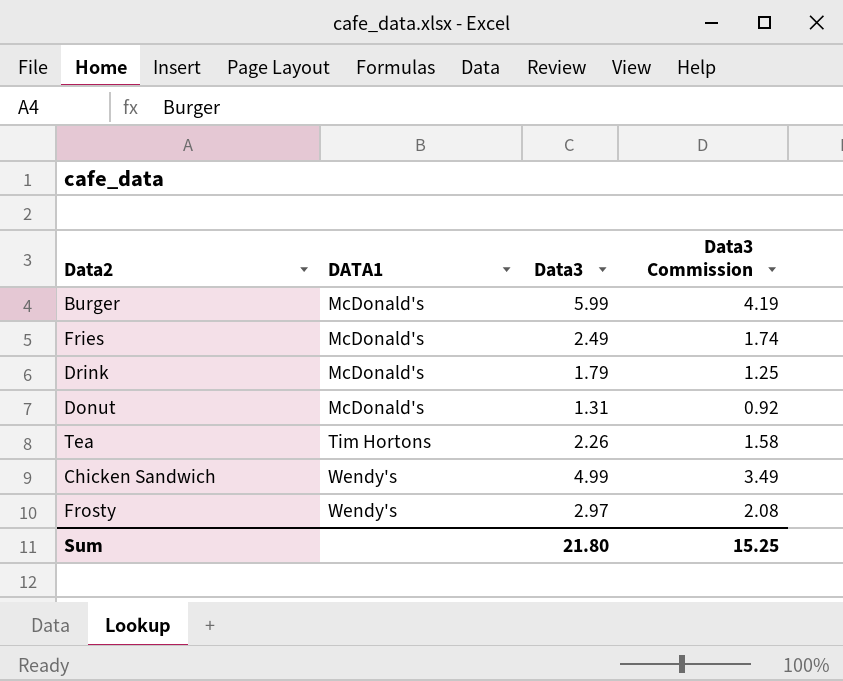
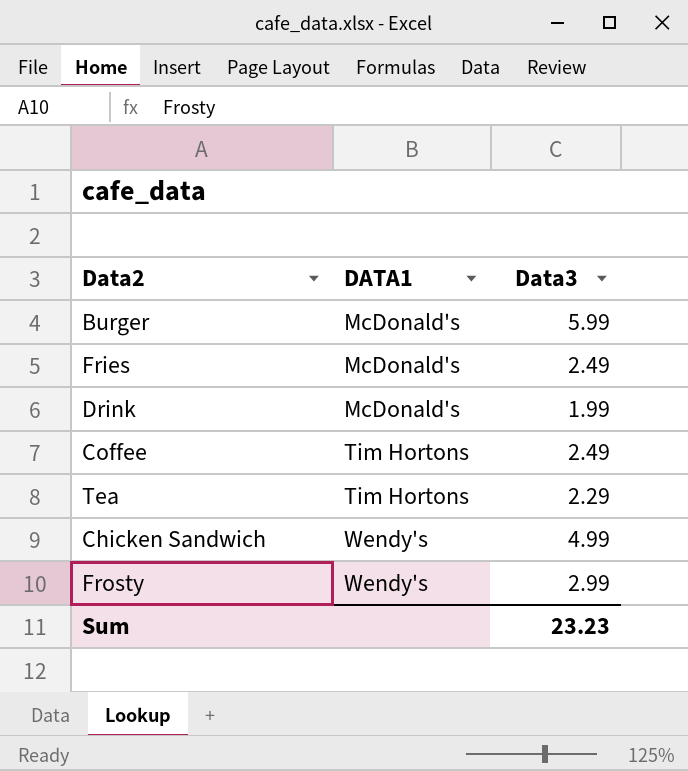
column Data3 Commission | formula: [Data3] * 0.7 -> none
row Donut: McDonald's | 1.31 | 0.92 -> none
Drink | Data3: 1.79 -> 1.99
row Coffee: none -> Tim Hortons | 2.49
Tea | Data3: 2.26 -> 2.29
Frosty | Data3: 2.97 -> 2.99
Sum | Data3: 21.80 -> 23.23

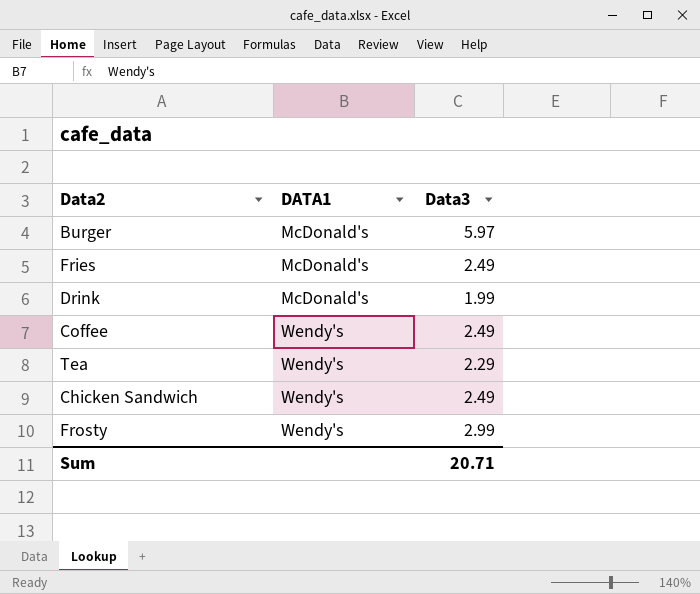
Burger | Data3: 5.99 -> 5.97
Coffee | DATA1: Tim Hortons -> Wendy's
Tea | DATA1: Tim Hortons -> Wendy's
Chicken Sandwich | Data3: 4.99 -> 2.49
Sum | Data3: 23.23 -> 20.71

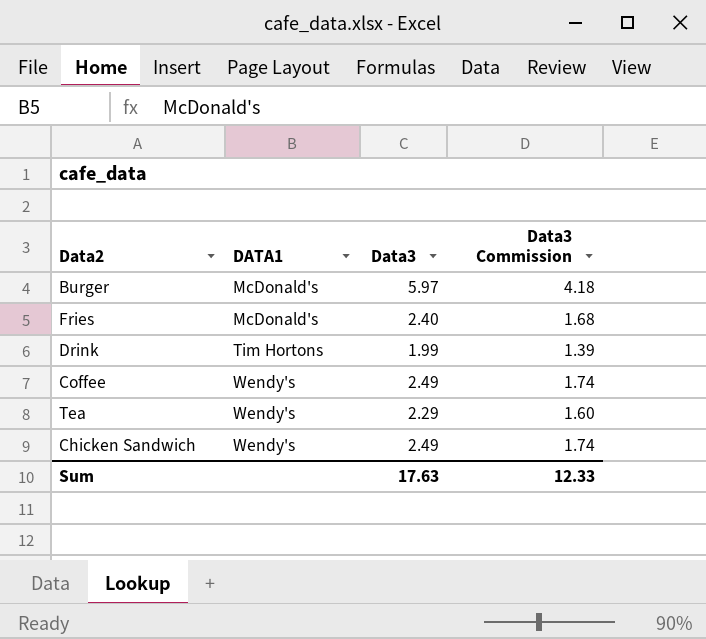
column Data3 Commission | formula: none -> [Data3] * 0.7
row Frosty: Wendy's | 2.99 -> none
Fries | Data3: 2.49 -> 2.40
Drink | DATA1: McDonald's -> Tim Hortons
Sum | Data3: 20.71 -> 17.63

